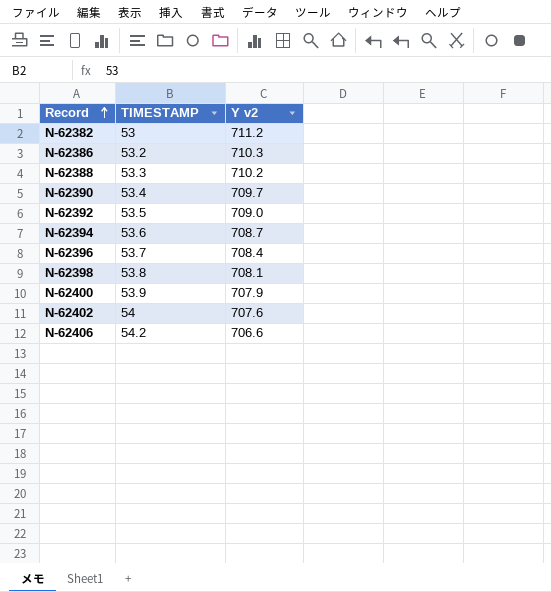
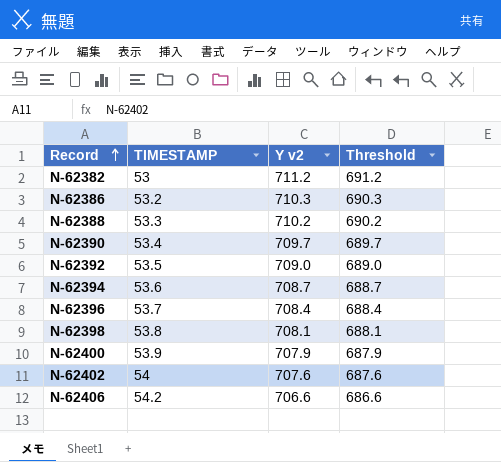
column Threshold | formula: none -> [Y v2] - 20

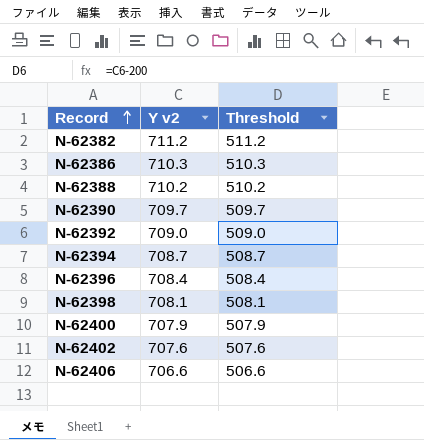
column TIMESTAMP | position: 2 -> none
column Threshold | formula: [Y v2] - 20 -> [Y v2] - 200

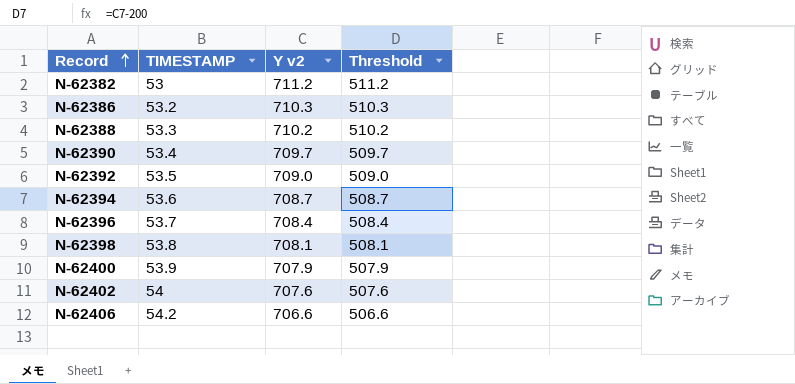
column TIMESTAMP | position: none -> 2

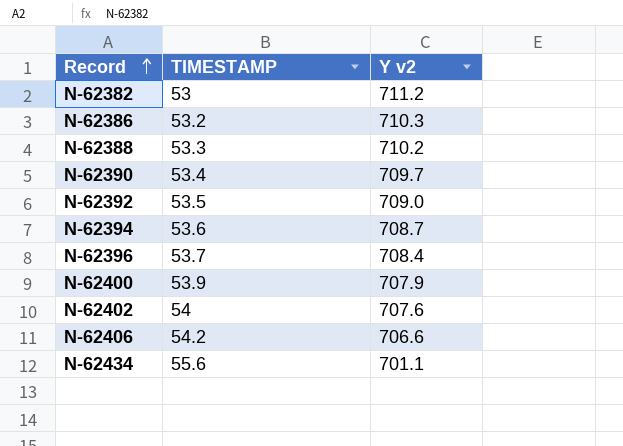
column Threshold | formula: [Y v2] - 200 -> none
row N-62398: 53.8 | 708.1 | 508.1 -> none
row N-62434: none -> 55.6 | 701.1

